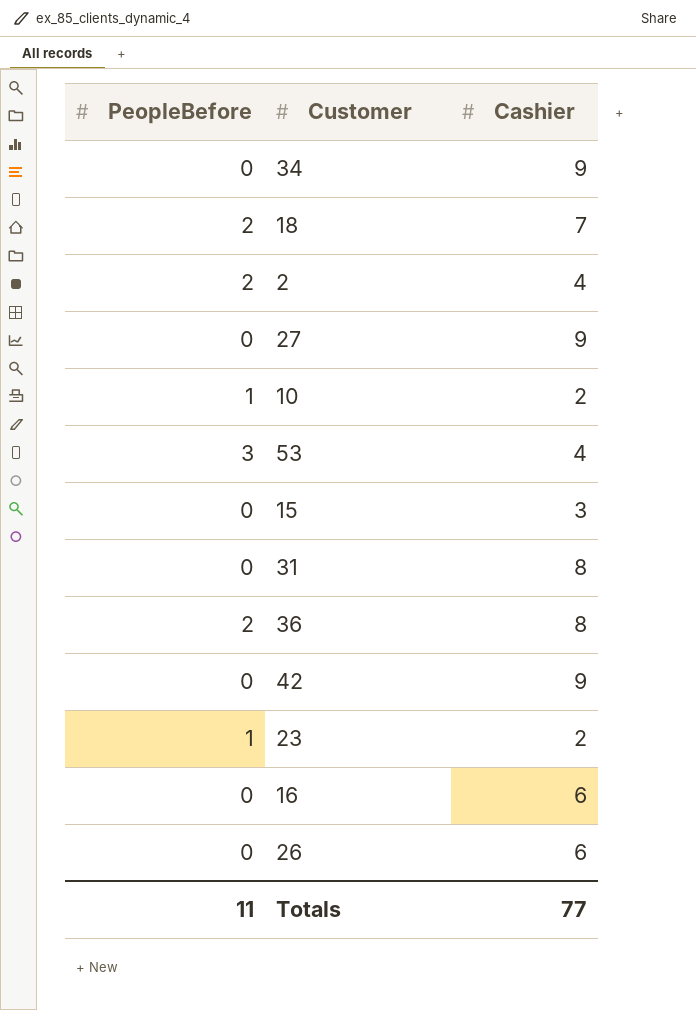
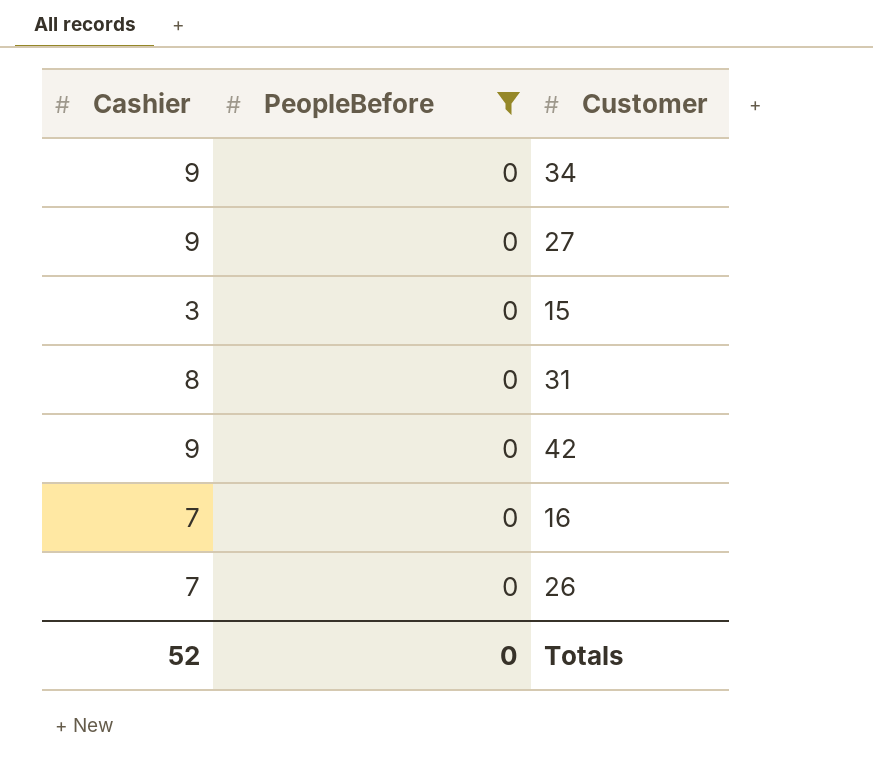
filter: none -> PeopleBefore = 0
column Cashier | position: 3 -> 1
16 | Cashier: 6 -> 7
26 | Cashier: 6 -> 7
Totals | Cashier: 77 -> 52
Totals | PeopleBefore: 11 -> 0

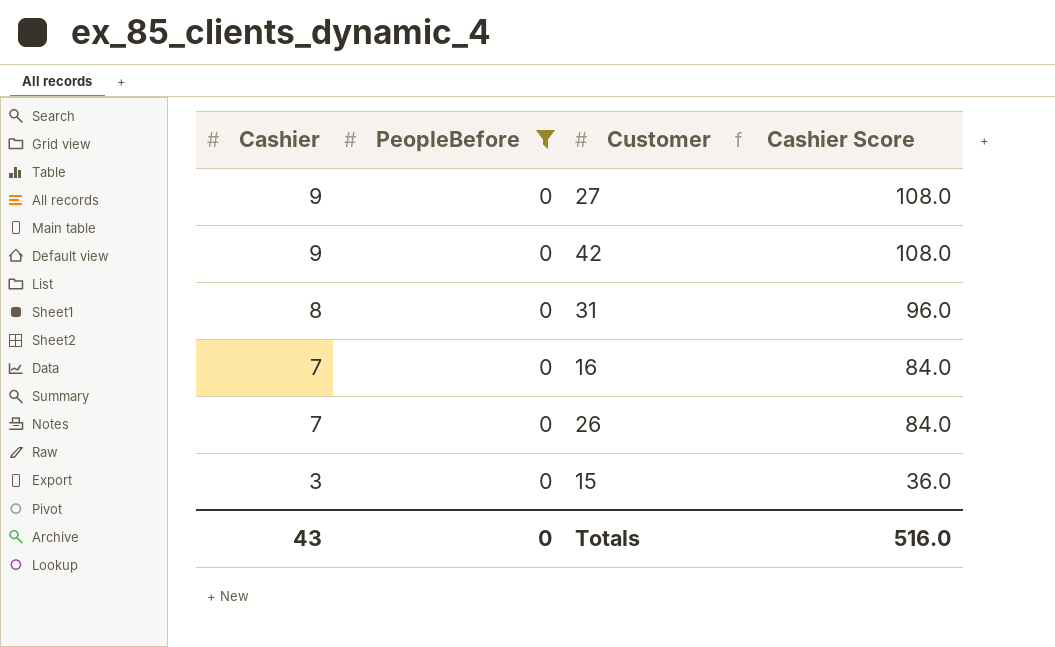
row order: none -> Cashier descending
column Cashier Score | formula: none -> [Cashier] * 12
row 34: 9 | 0 -> none
Totals | Cashier: 52 -> 43

